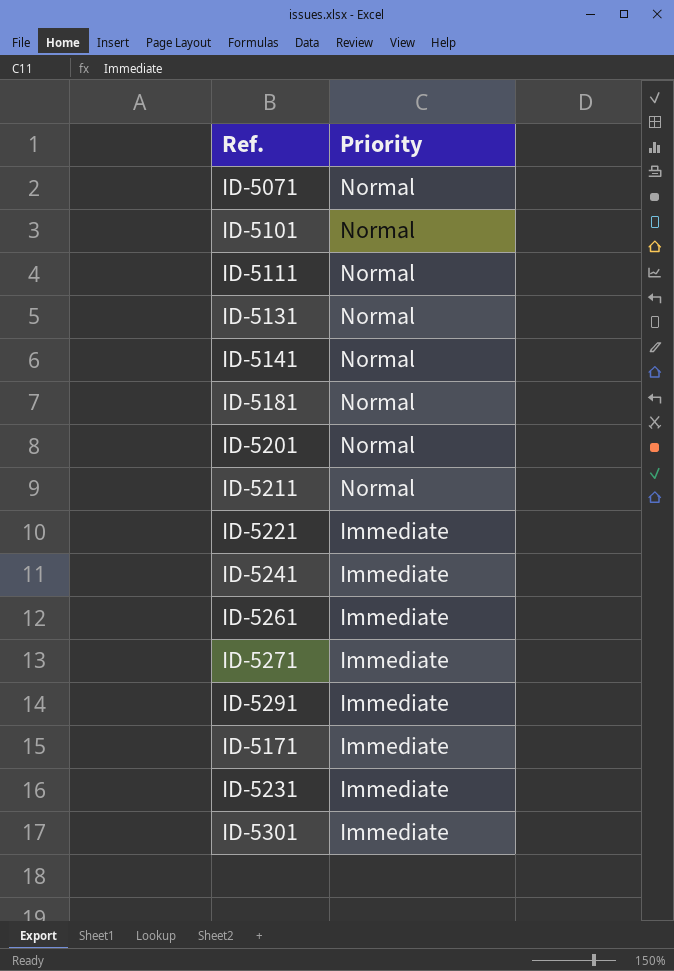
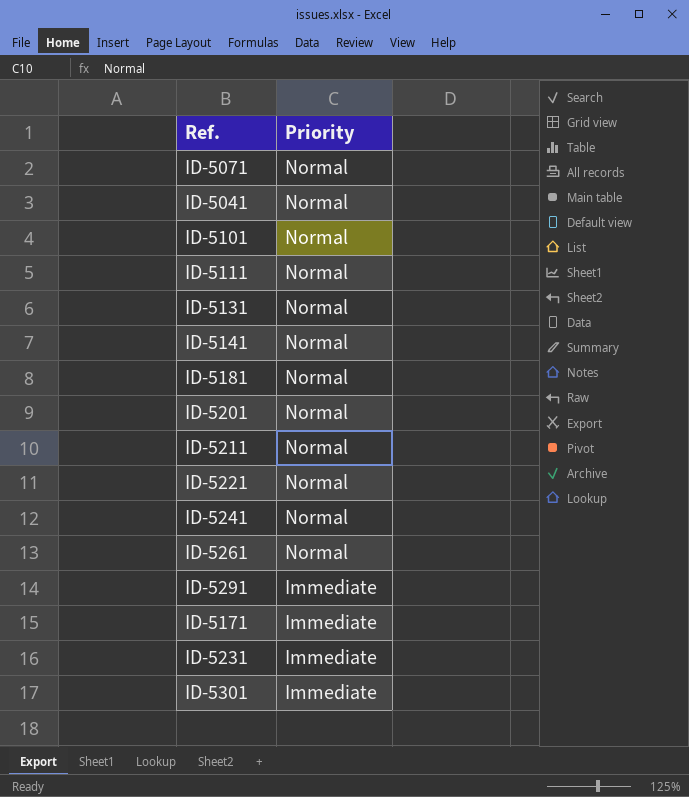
row ID-5271: Immediate -> none
row ID-5041: none -> Normal
ID-5221 | Priority: Immediate -> Normal
ID-5241 | Priority: Immediate -> Normal
ID-5261 | Priority: Immediate -> Normal

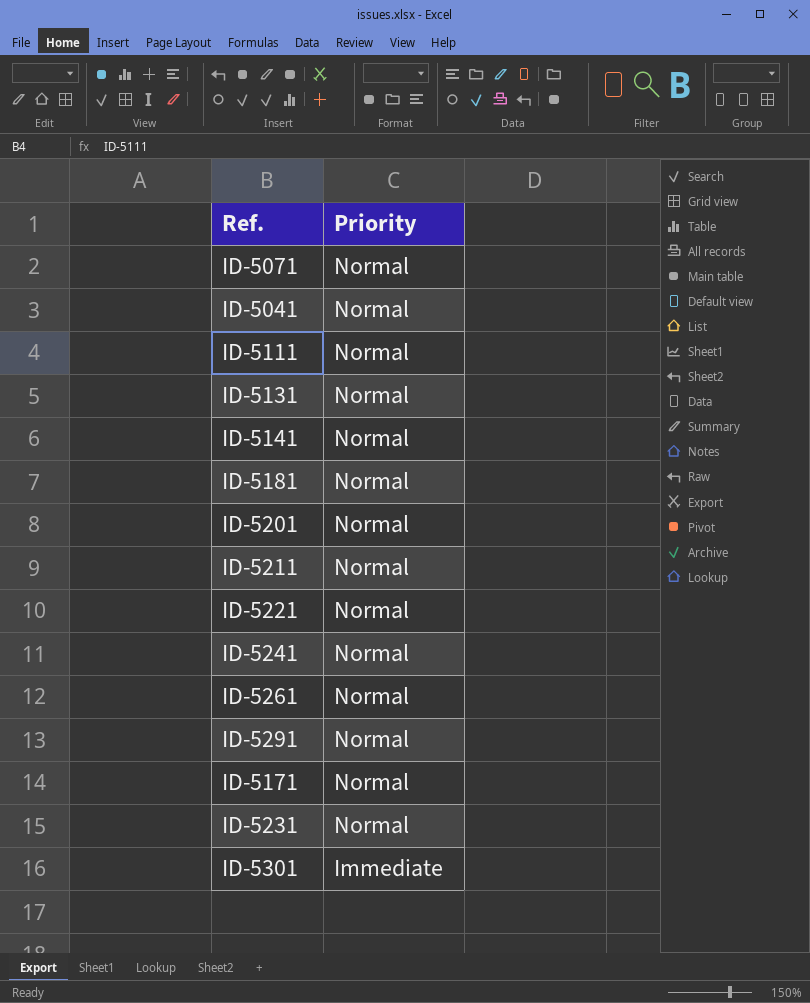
row ID-5101: Normal -> none
ID-5291 | Priority: Immediate -> Normal
ID-5171 | Priority: Immediate -> Normal
ID-5231 | Priority: Immediate -> Normal

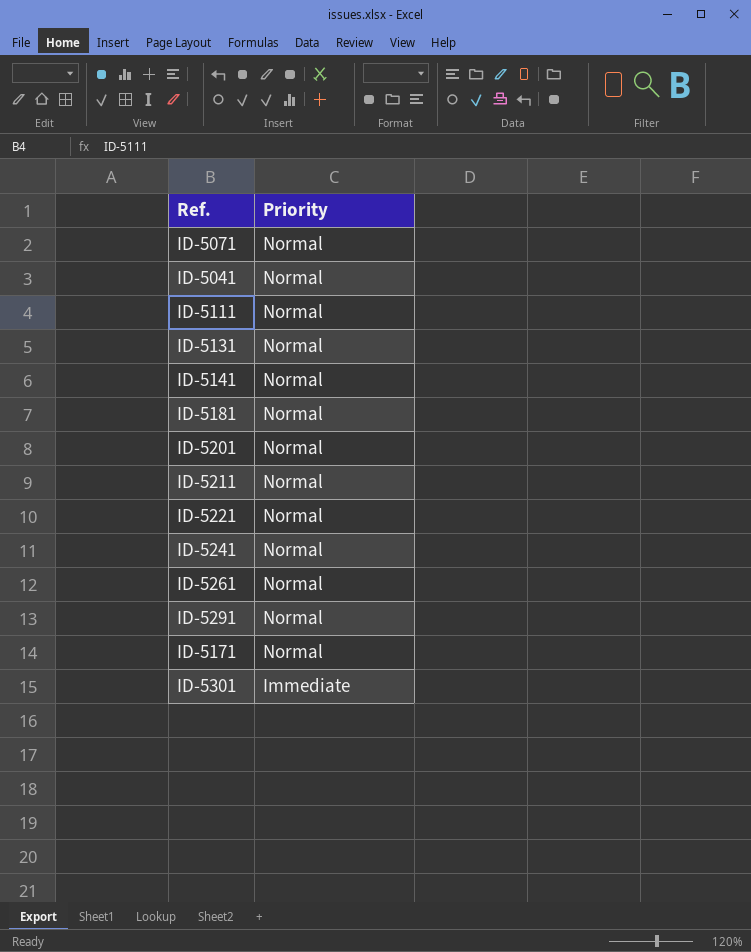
row ID-5231: Normal -> none

